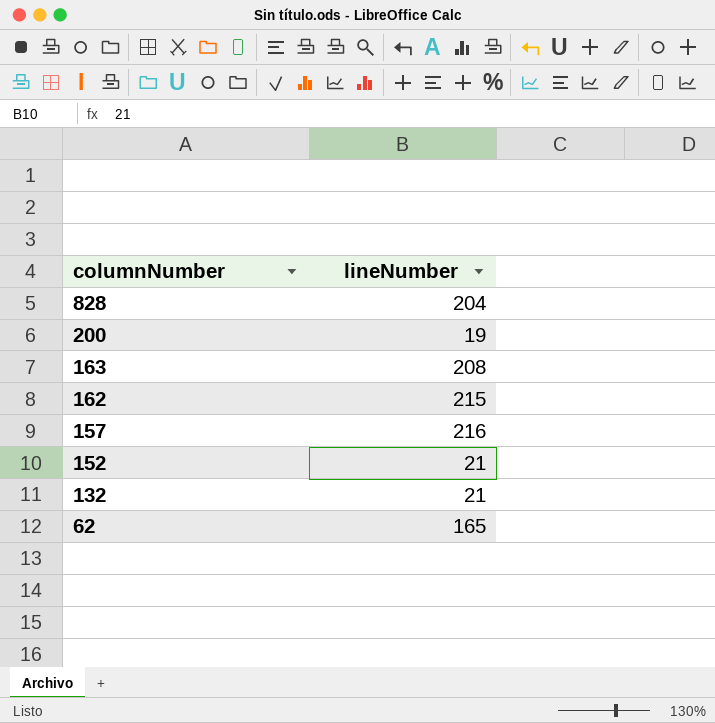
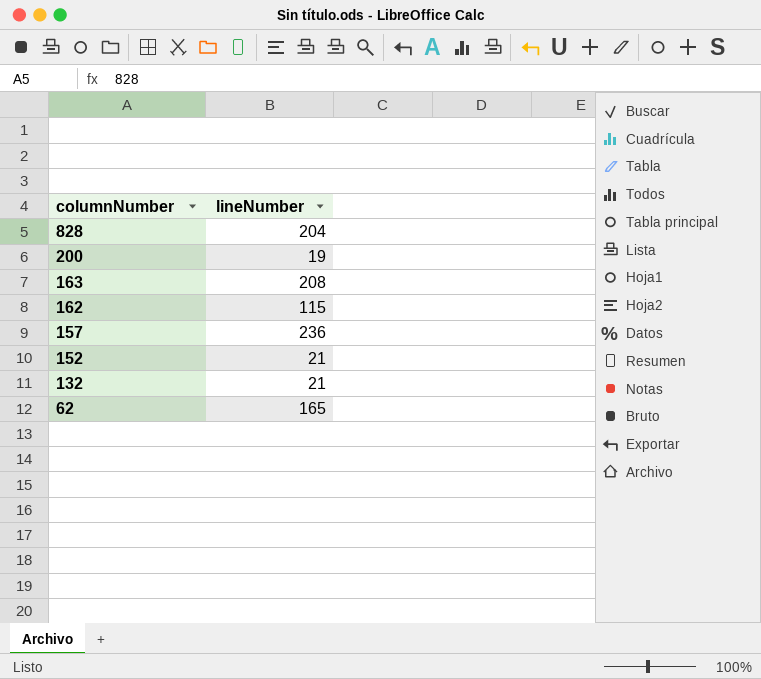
162 | lineNumber: 215 -> 115
157 | lineNumber: 216 -> 236

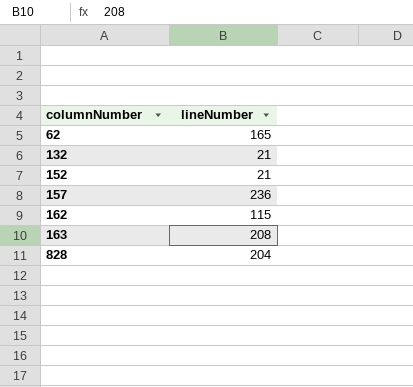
row order: columnNumber descending -> columnNumber ascending
row 200: 19 -> none

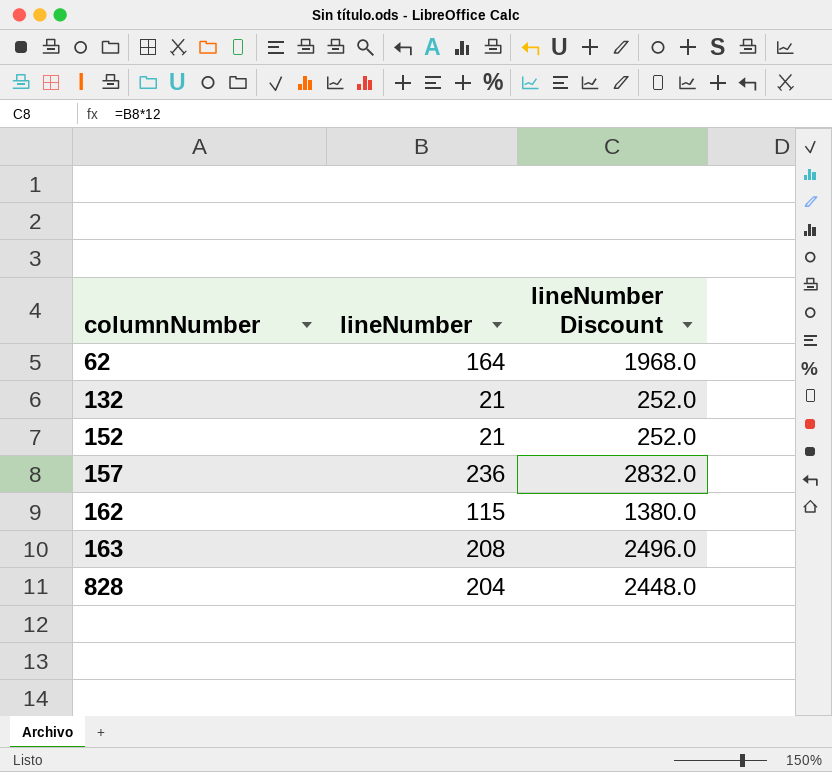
column lineNumber Discount | formula: none -> [lineNumber] * 12
62 | lineNumber: 165 -> 164

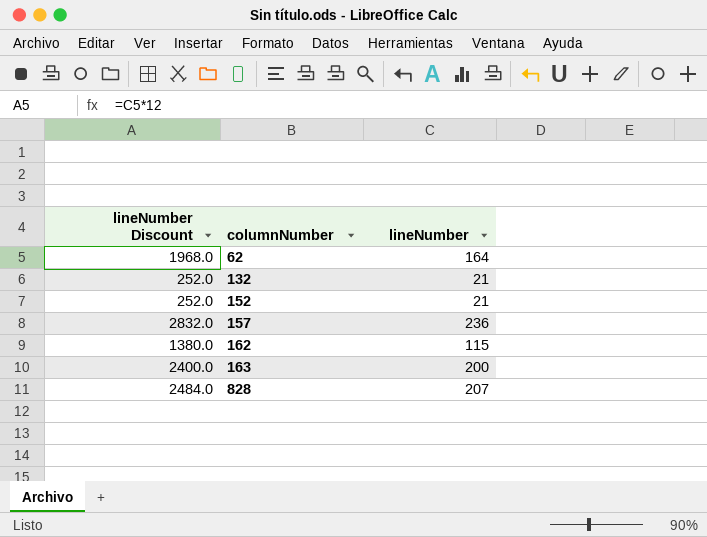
column lineNumber Discount | position: 3 -> 1
163 | lineNumber Discount: 2496.0 -> 2400.0
163 | lineNumber: 208 -> 200
828 | lineNumber Discount: 2448.0 -> 2484.0
828 | lineNumber: 204 -> 207

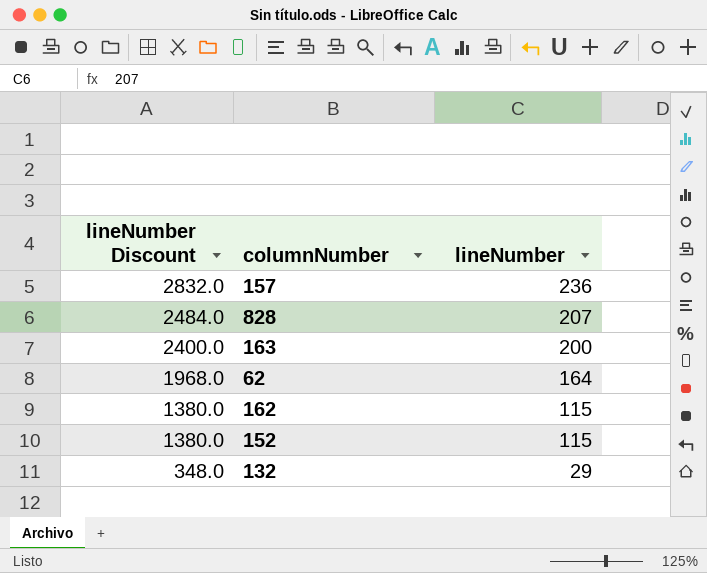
row order: columnNumber ascending -> lineNumber Discount descending
152 | lineNumber Discount: 252.0 -> 1380.0
152 | lineNumber: 21 -> 115
132 | lineNumber Discount: 252.0 -> 348.0
132 | lineNumber: 21 -> 29

